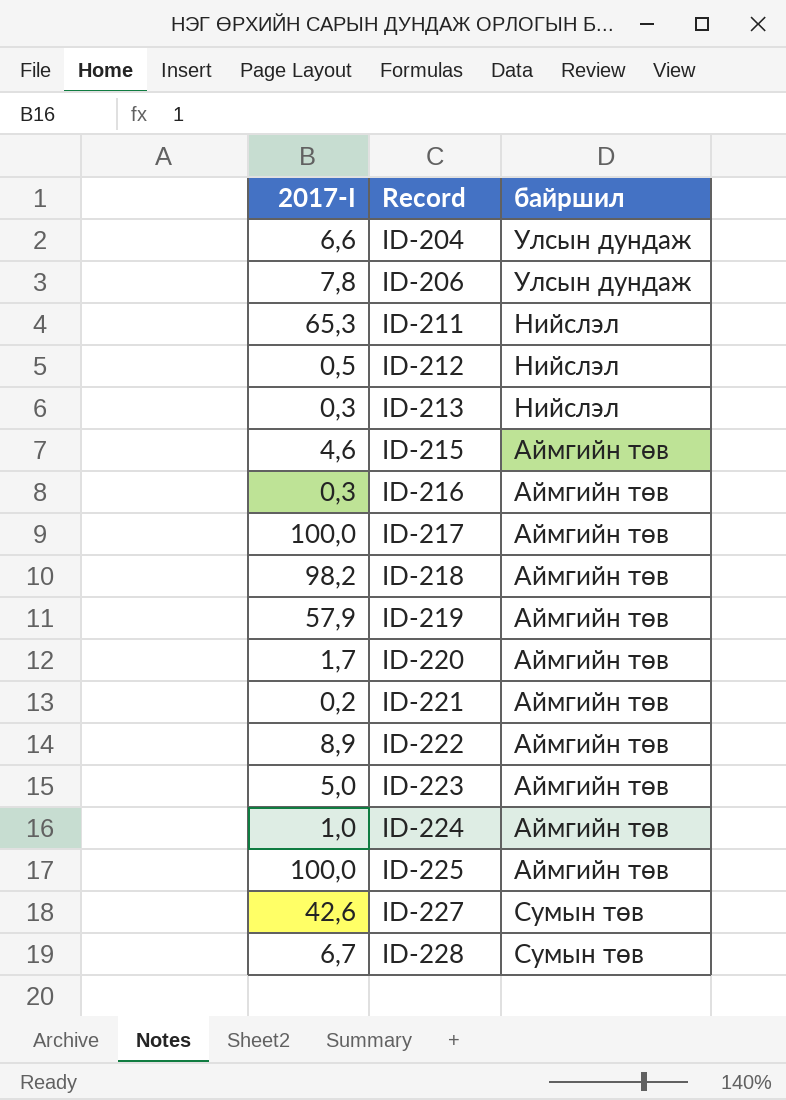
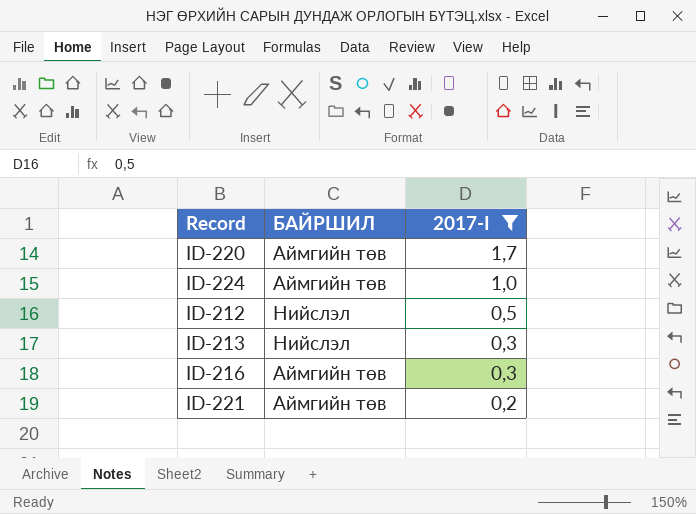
filter: none -> 2017-I <= 1,7
row order: Record ascending -> 2017-I descending
column name: байршил -> БАЙРШИЛ
column 2017-I | position: 1 -> 3

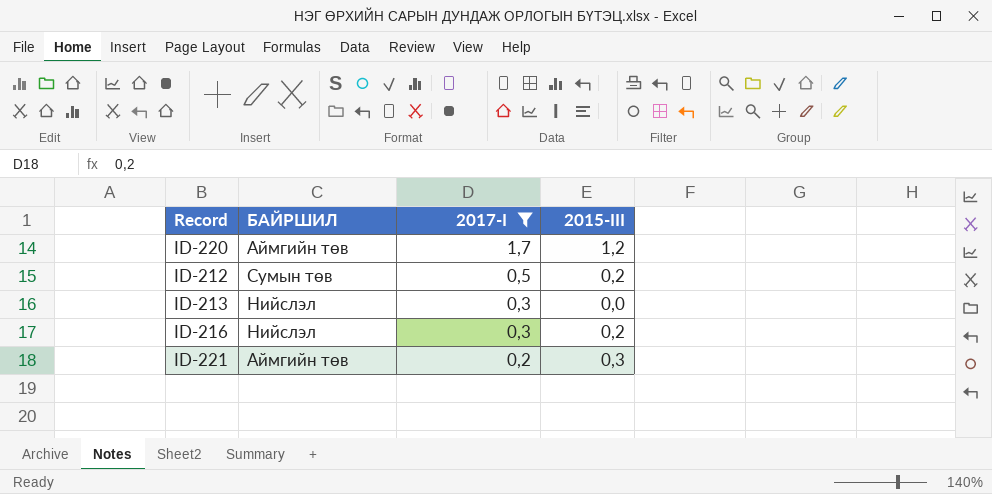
column 2015-III | position: none -> 4
row ID-224: Аймгийн төв | 1,0 -> none
ID-212 | БАЙРШИЛ: Нийслэл -> Сумын төв
ID-216 | БАЙРШИЛ: Аймгийн төв -> Нийслэл

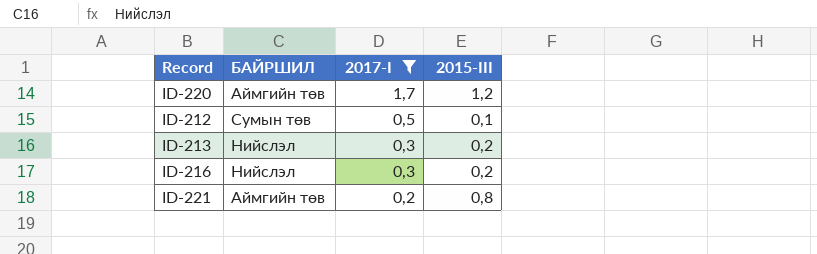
ID-212 | 2015-III: 0,2 -> 0,1
ID-213 | 2015-III: 0,0 -> 0,2
ID-221 | 2015-III: 0,3 -> 0,8

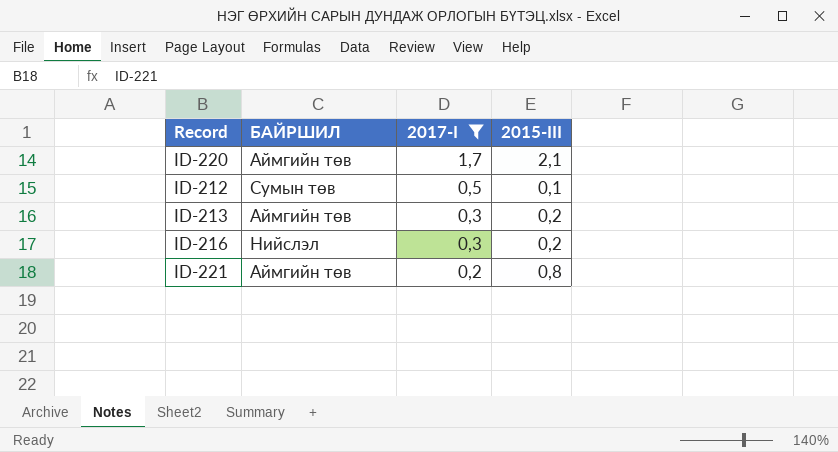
ID-220 | 2015-III: 1,2 -> 2,1
ID-213 | БАЙРШИЛ: Нийслэл -> Аймгийн төв

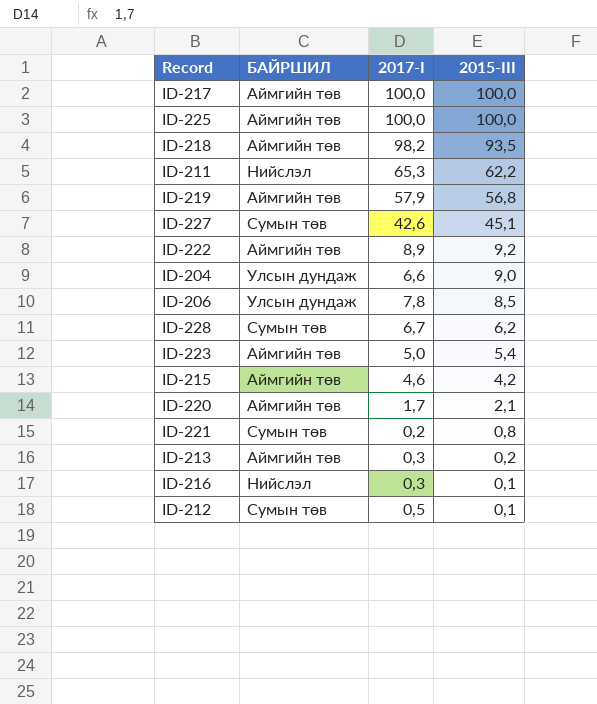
filter: 2017-I <= 1,7 -> none
row order: 2017-I descending -> 2015-III descending
ID-221 | БАЙРШИЛ: Аймгийн төв -> Сумын төв
ID-216 | 2015-III: 0,2 -> 0,1

